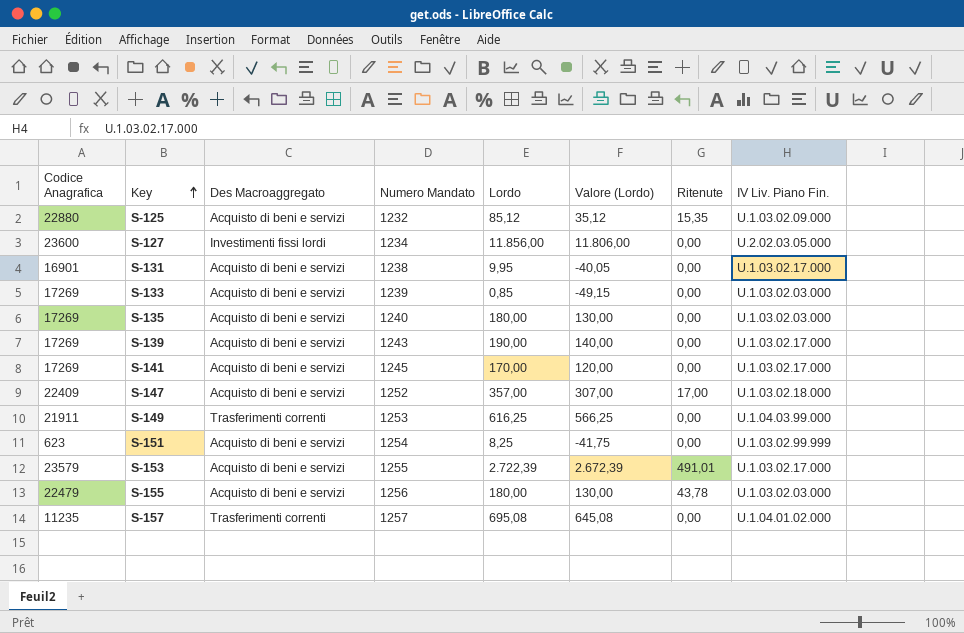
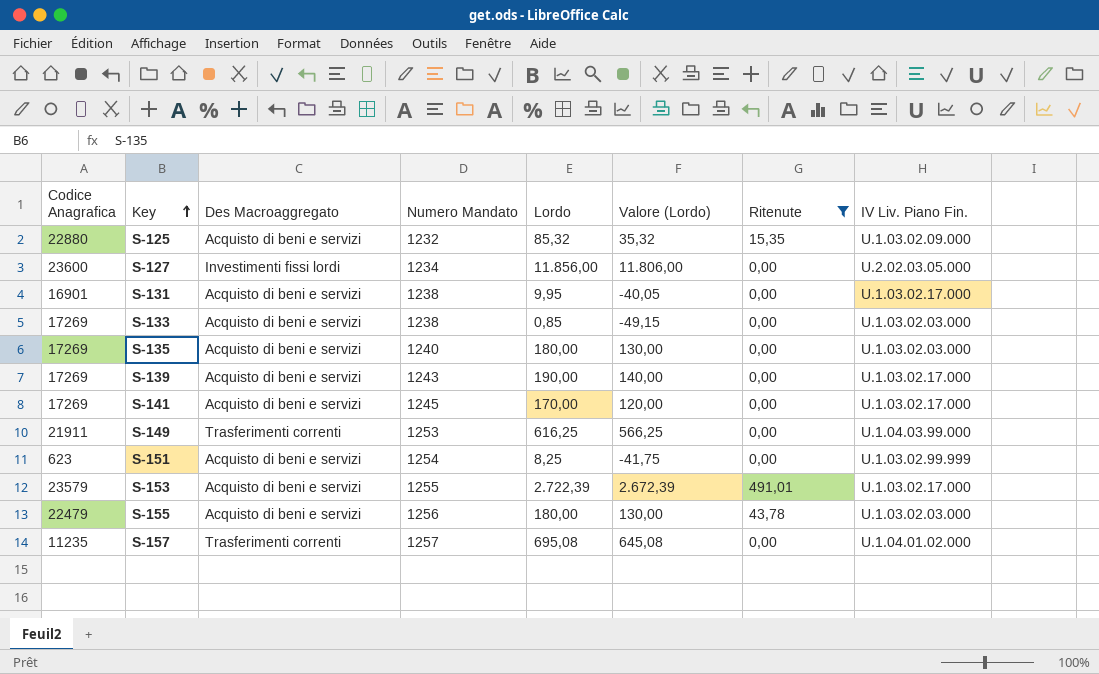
filter: none -> Ritenute != 17,00
S-125 | Lordo: 85,12 -> 85,32
S-125 | Valore (Lordo): 35,12 -> 35,32
S-133 | Numero Mandato: 1239 -> 1238

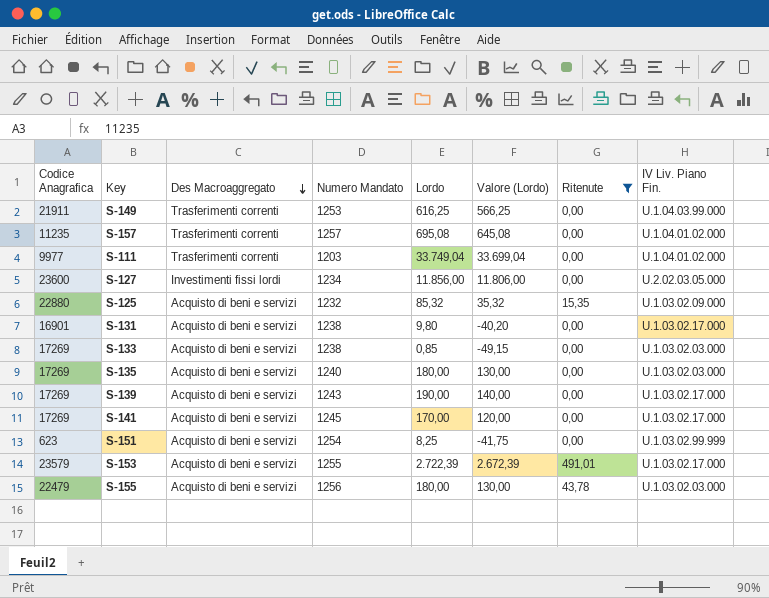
row order: Key ascending -> Des Macroaggregato descending
row S-111: none -> 9977 | Trasferimenti correnti | 1203 | 33.749,04 | 33.699,04 | 0,00 | U.1.04.01.02.000
S-131 | Lordo: 9,95 -> 9,80
S-131 | Valore (Lordo): -40,05 -> -40,20

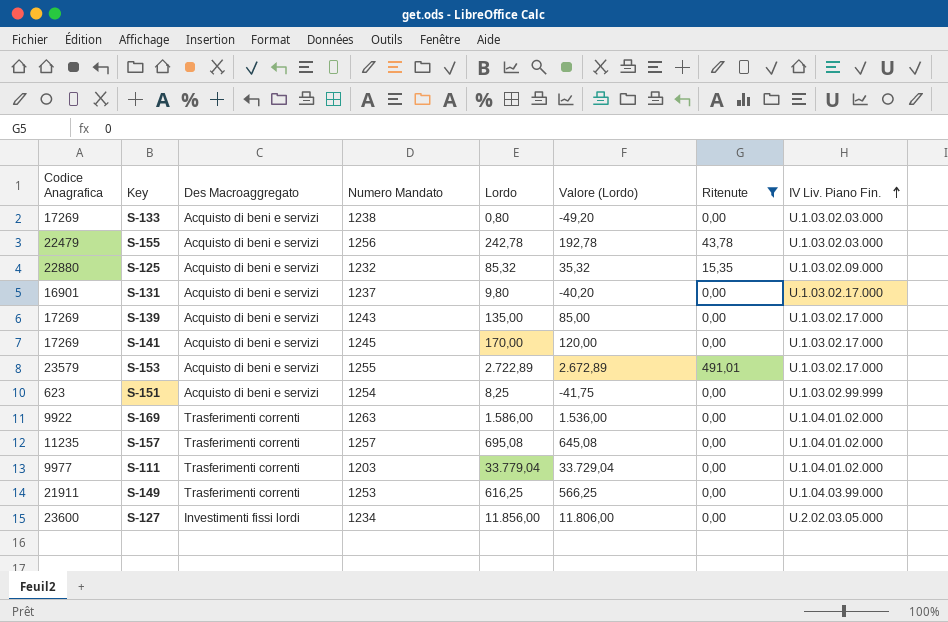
row order: Des Macroaggregato descending -> IV Liv. Piano Fin. ascending
row S-135: 17269 | Acquisto di beni e servizi | 1240 | 180,00 | 130,00 | 0,00 | U.1.03.02.03.000 -> none
S-133 | Lordo: 0,85 -> 0,80
S-133 | Valore (Lordo): -49,15 -> -49,20
S-155 | Lordo: 180,00 -> 242,78
S-155 | Valore (Lordo): 130,00 -> 192,78
S-131 | Numero Mandato: 1238 -> 1237
S-139 | Lordo: 190,00 -> 135,00
S-139 | Valore (Lordo): 140,00 -> 85,00
S-153 | Lordo: 2.722,39 -> 2.722,89
S-153 | Valore (Lordo): 2.672,39 -> 2.672,89
row S-169: none -> 9922 | Trasferimenti correnti | 1263 | 1.586,00 | 1.536,00 | 0,00 | U.1.04.01.02.000
S-111 | Lordo: 33.749,04 -> 33.779,04
S-111 | Valore (Lordo): 33.699,04 -> 33.729,04

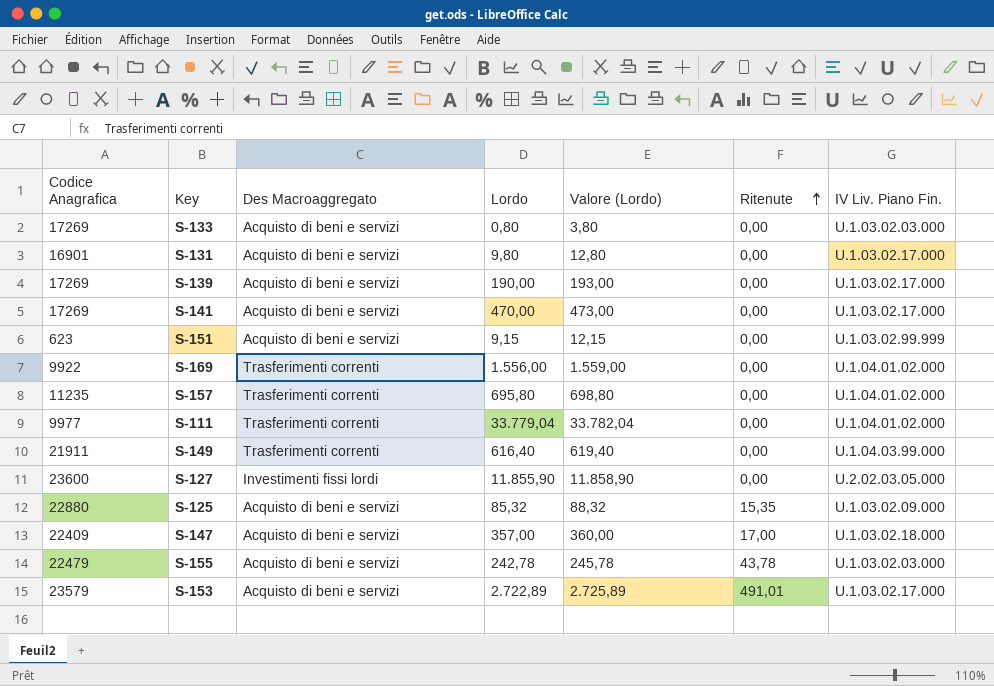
filter: Ritenute != 17,00 -> none
row order: IV Liv. Piano Fin. ascending -> Ritenute ascending
column Numero Mandato | position: 4 -> none
column Valore (Lordo) | formula: [Lordo] - 50 -> [Lordo] + 3
S-139 | Lordo: 135,00 -> 190,00
S-141 | Lordo: 170,00 -> 470,00
S-151 | Lordo: 8,25 -> 9,15
S-169 | Lordo: 1.586,00 -> 1.556,00
S-157 | Lordo: 695,08 -> 695,80
S-149 | Lordo: 616,25 -> 616,40
S-127 | Lordo: 11.856,00 -> 11.855,90

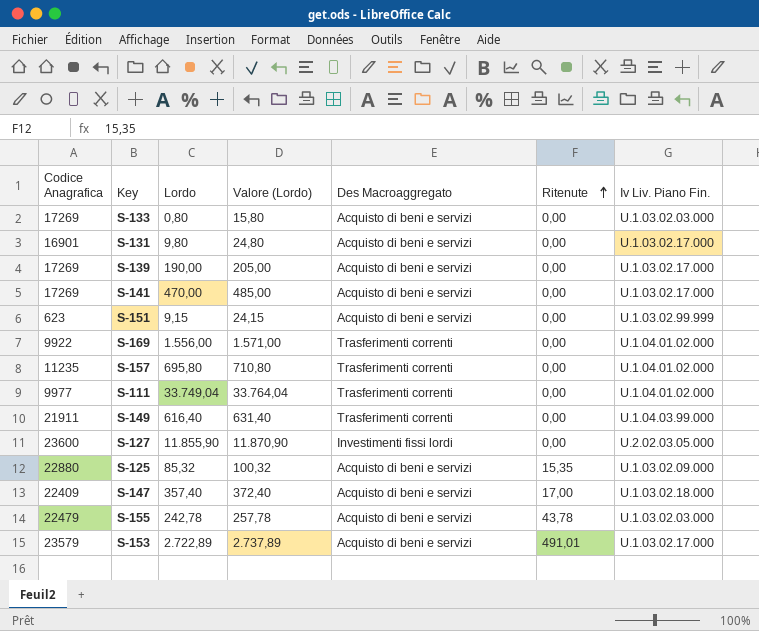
column Valore (Lordo) | formula: [Lordo] + 3 -> [Lordo] + 15
column Des Macroaggregato | position: 3 -> 5
column name: IV Liv. Piano Fin. -> Iv Liv. Piano Fin.
S-111 | Lordo: 33.779,04 -> 33.749,04
S-147 | Lordo: 357,00 -> 357,40

